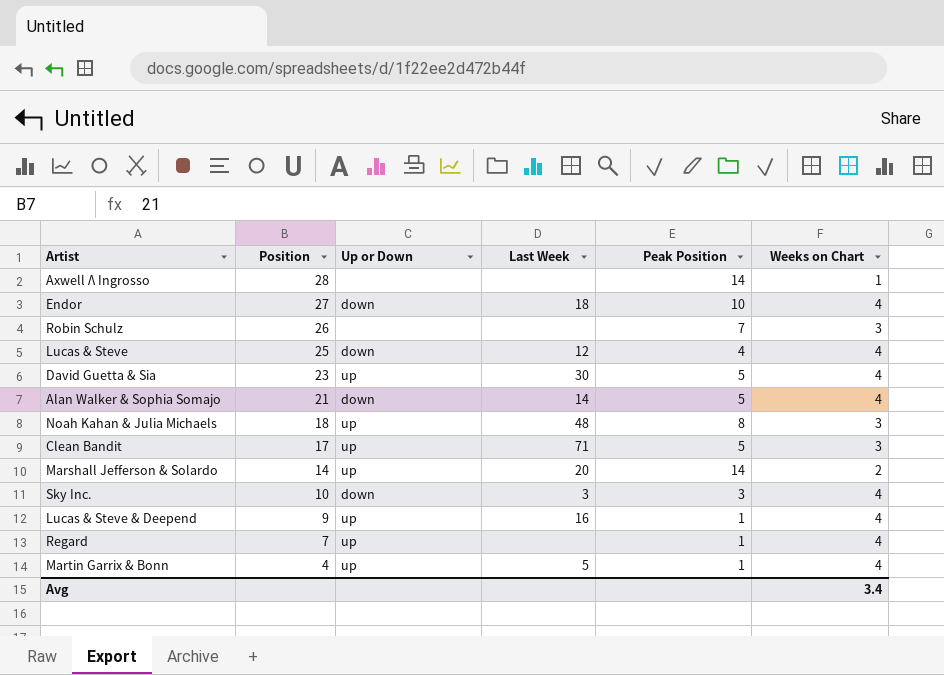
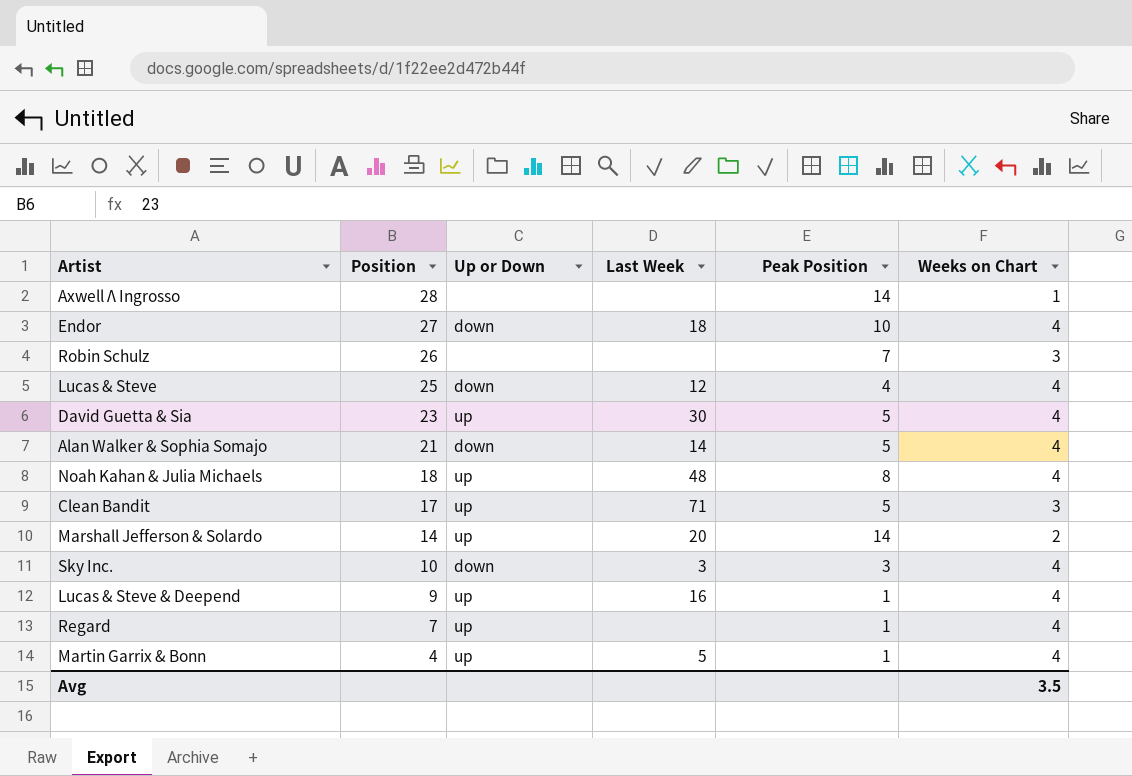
Noah Kahan & Julia Michaels | Weeks on Chart: 3 -> 4
Avg | Weeks on Chart: 3.4 -> 3.5

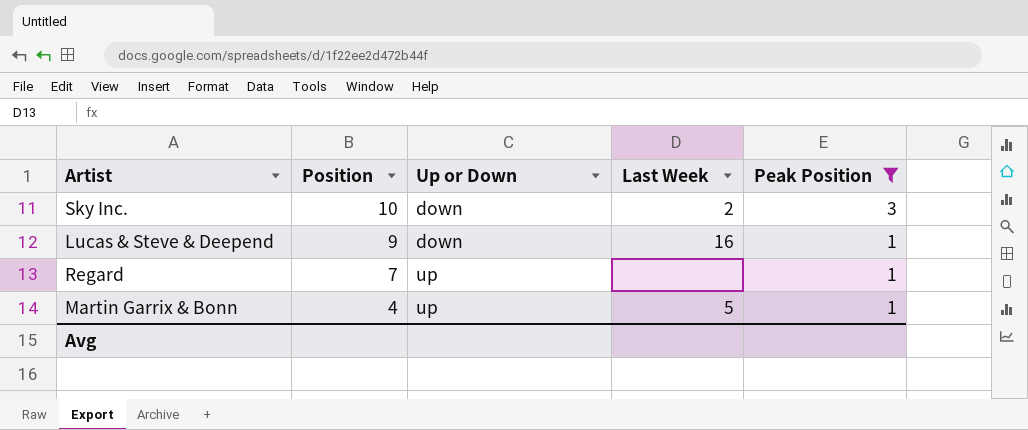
filter: none -> Peak Position <= 3
column Weeks on Chart | position: 6 -> none
Sky Inc. | Last Week: 3 -> 2
Lucas & Steve & Deepend | Up or Down: up -> down

